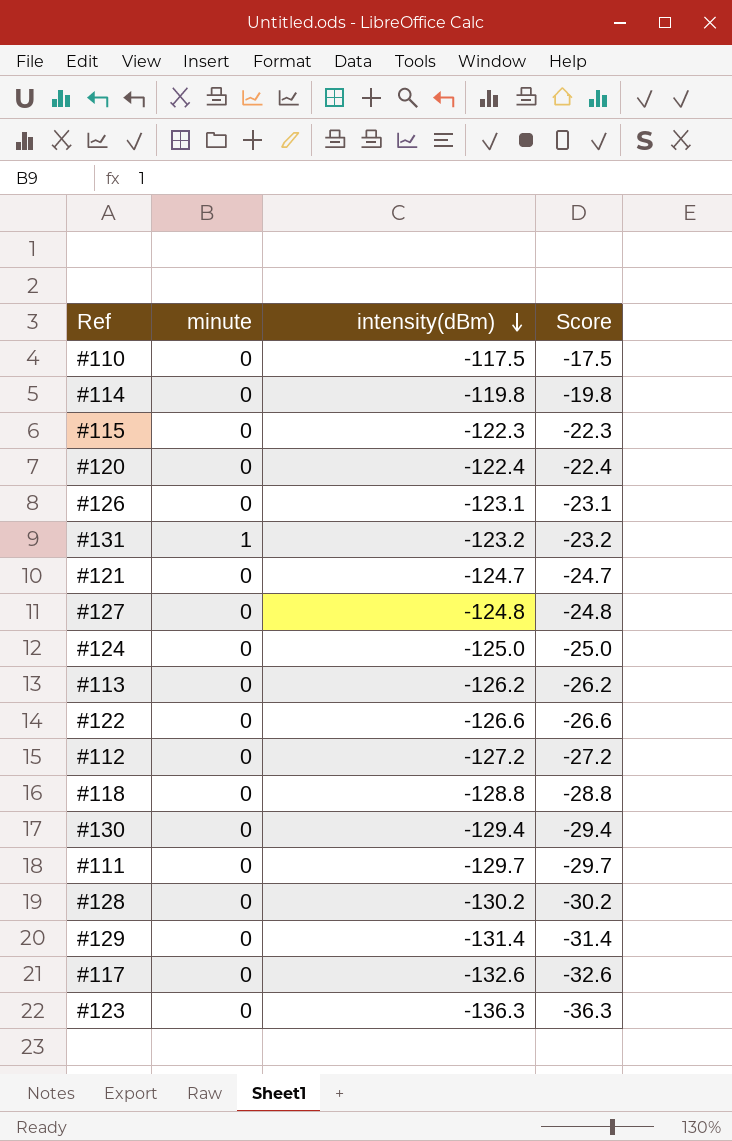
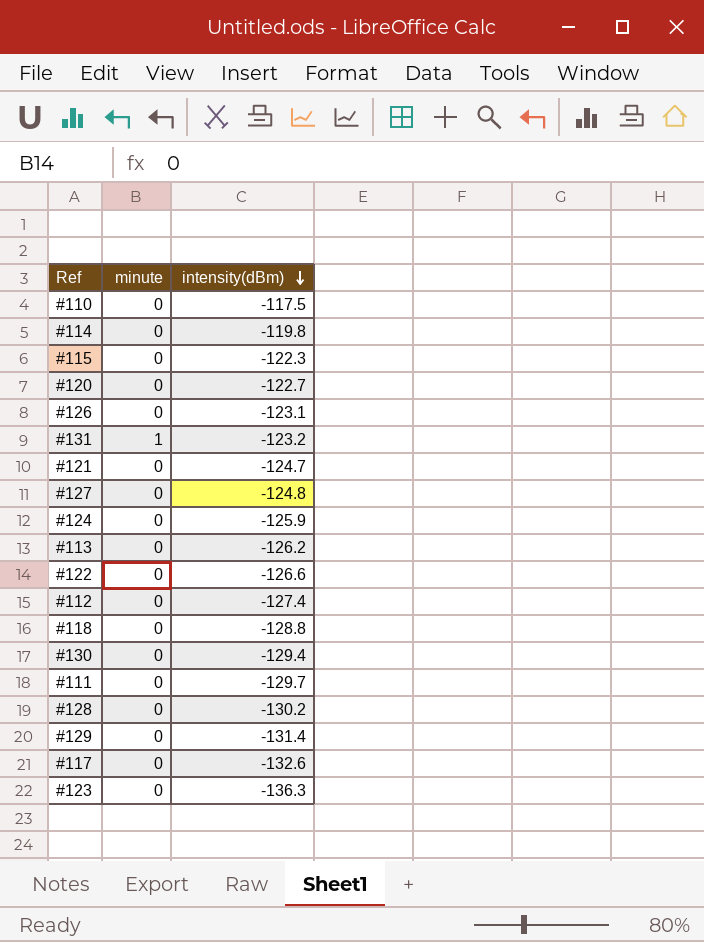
column Score | formula: [intensity(dBm)] + 100 -> none
#120 | intensity(dBm): -122.4 -> -122.7
#124 | intensity(dBm): -125.0 -> -125.9
#112 | intensity(dBm): -127.2 -> -127.4

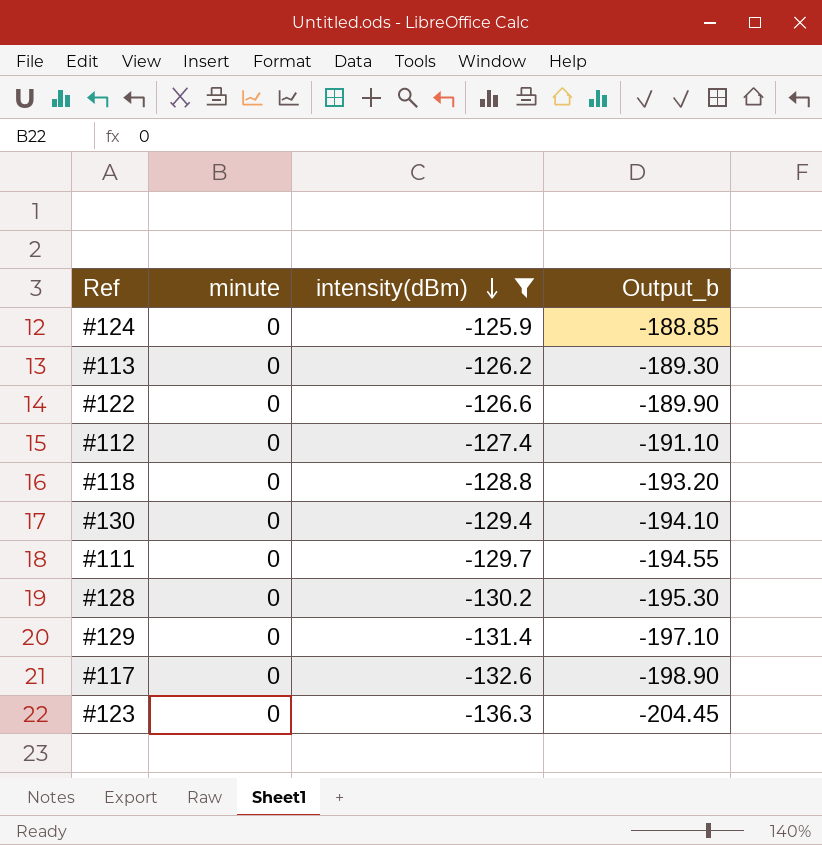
filter: none -> intensity(dBm) <= -125.9
column Output_b | formula: none -> [intensity(dBm)] * 1.5

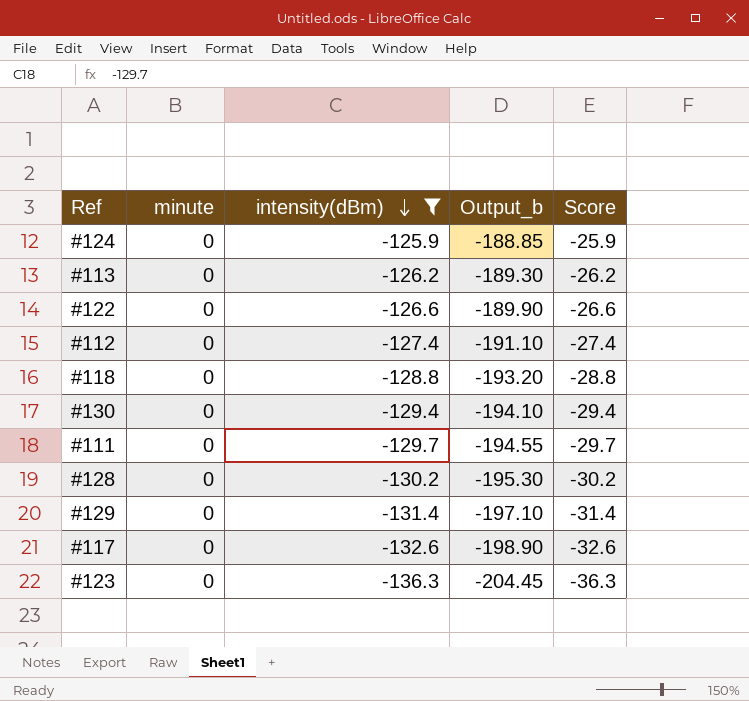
column Score | formula: none -> [intensity(dBm)] + 100

